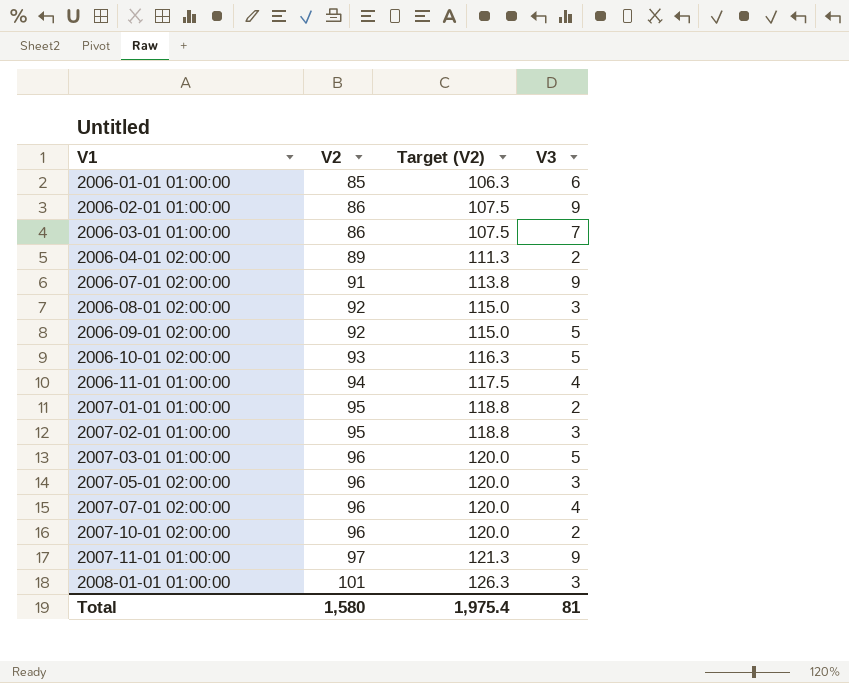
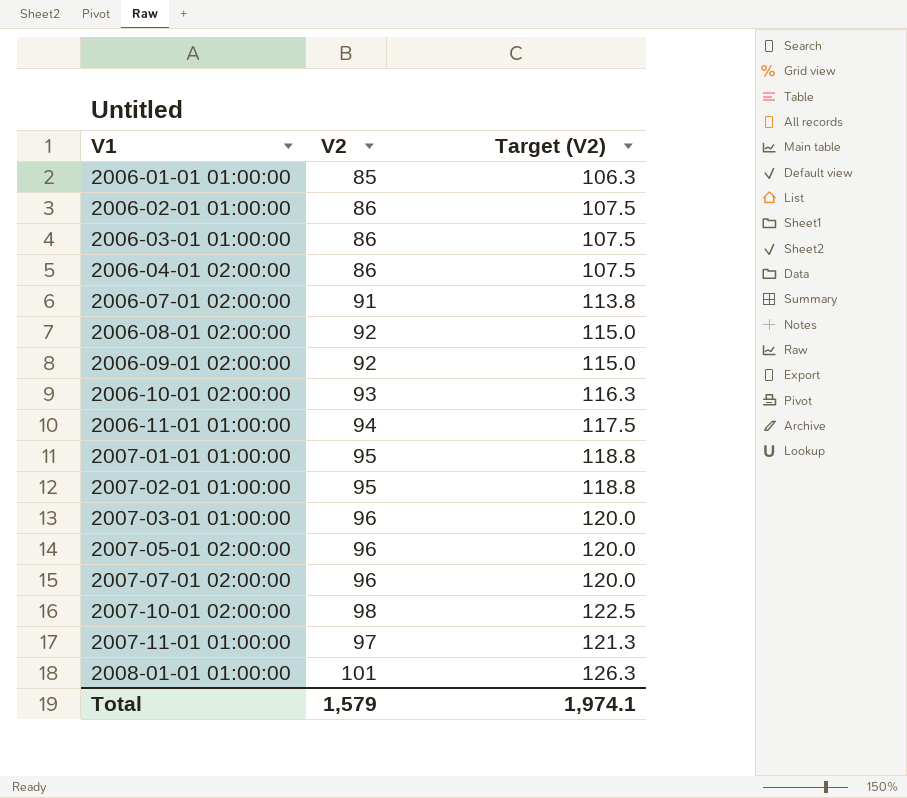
column V3 | position: 4 -> none
2006-04-01 02:00:00 | V2: 89 -> 86
2006-04-01 02:00:00 | Target (V2): 111.3 -> 107.5
2007-10-01 02:00:00 | V2: 96 -> 98
2007-10-01 02:00:00 | Target (V2): 120.0 -> 122.5
Total | V2: 1,580 -> 1,579
Total | Target (V2): 1,975.4 -> 1,974.1

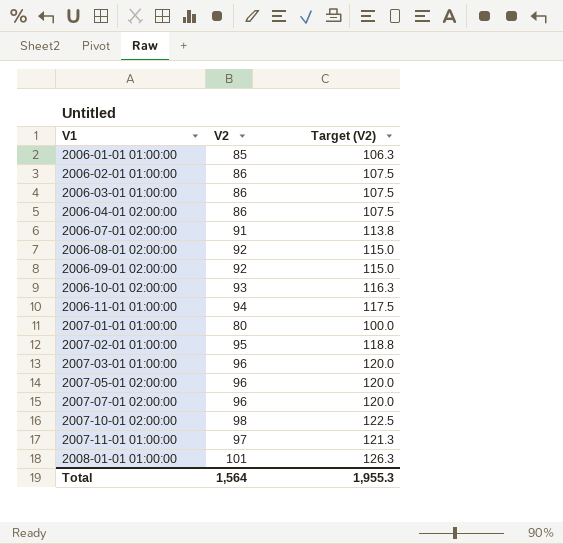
2007-01-01 01:00:00 | V2: 95 -> 80
2007-01-01 01:00:00 | Target (V2): 118.8 -> 100.0
Total | V2: 1,579 -> 1,564
Total | Target (V2): 1,974.1 -> 1,955.3

